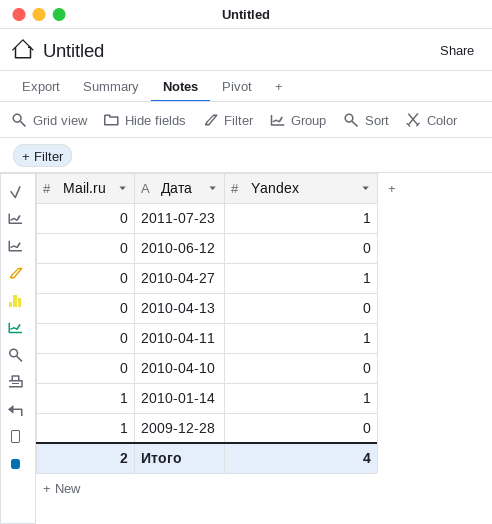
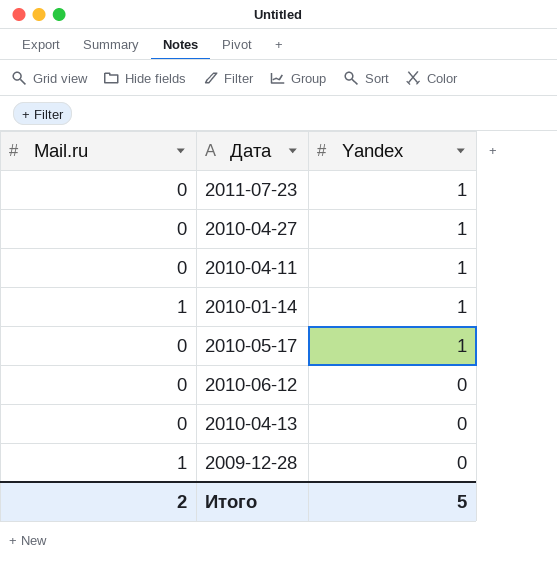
row order: Mail.ru ascending -> Yandex descending
row 2010-04-10: 0 | 0 -> none
row 2010-05-17: none -> 0 | 1
Итого | Yandex: 4 -> 5

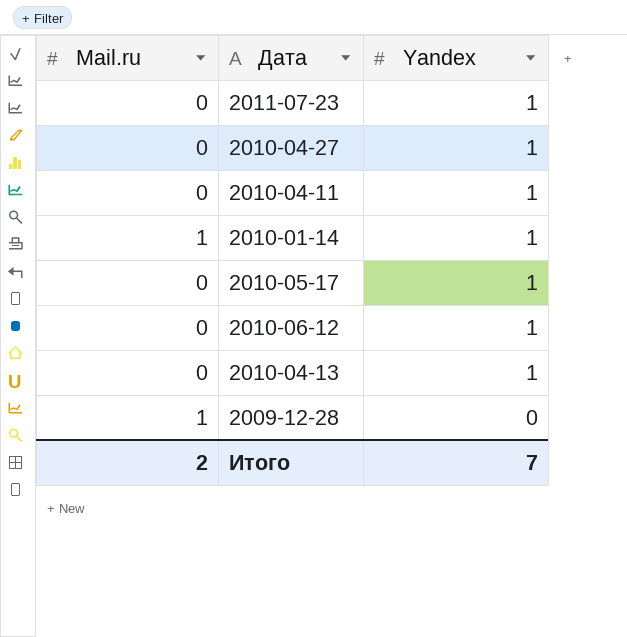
2010-06-12 | Yandex: 0 -> 1
2010-04-13 | Yandex: 0 -> 1
Итого | Yandex: 5 -> 7

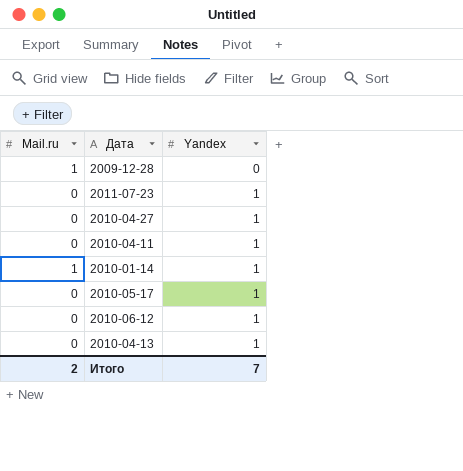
row order: Yandex descending -> Yandex ascending

